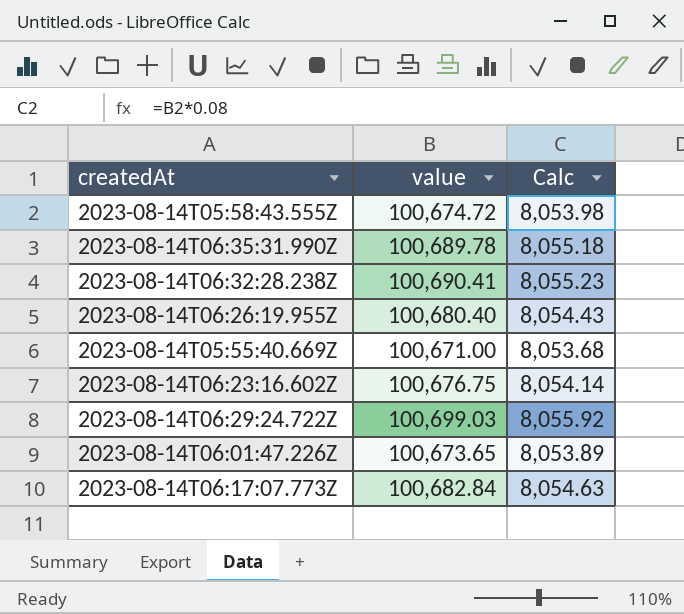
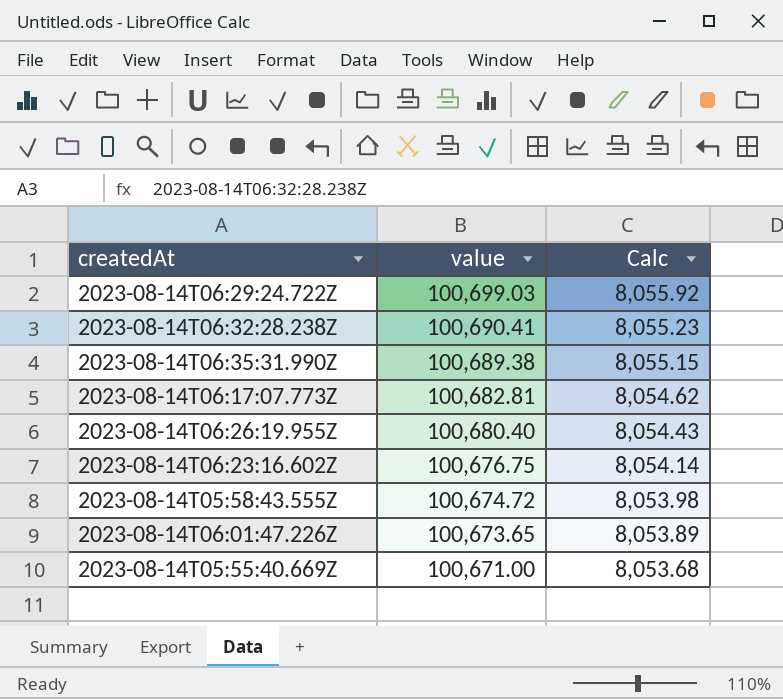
row order: none -> value descending
2023-08-14T06:35:31.990Z | value: 100,689.78 -> 100,689.38
2023-08-14T06:35:31.990Z | Calc: 8,055.18 -> 8,055.15
2023-08-14T06:17:07.773Z | value: 100,682.84 -> 100,682.81
2023-08-14T06:17:07.773Z | Calc: 8,054.63 -> 8,054.62

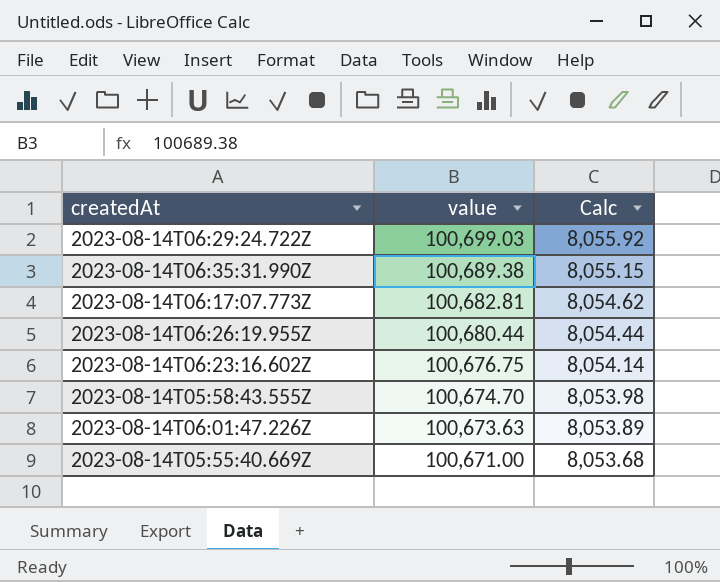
row 2023-08-14T06:32:28.238Z: 100,690.41 | 8,055.23 -> none
2023-08-14T06:26:19.955Z | value: 100,680.40 -> 100,680.44
2023-08-14T06:26:19.955Z | Calc: 8,054.43 -> 8,054.44
2023-08-14T05:58:43.555Z | value: 100,674.72 -> 100,674.70
2023-08-14T06:01:47.226Z | value: 100,673.65 -> 100,673.63

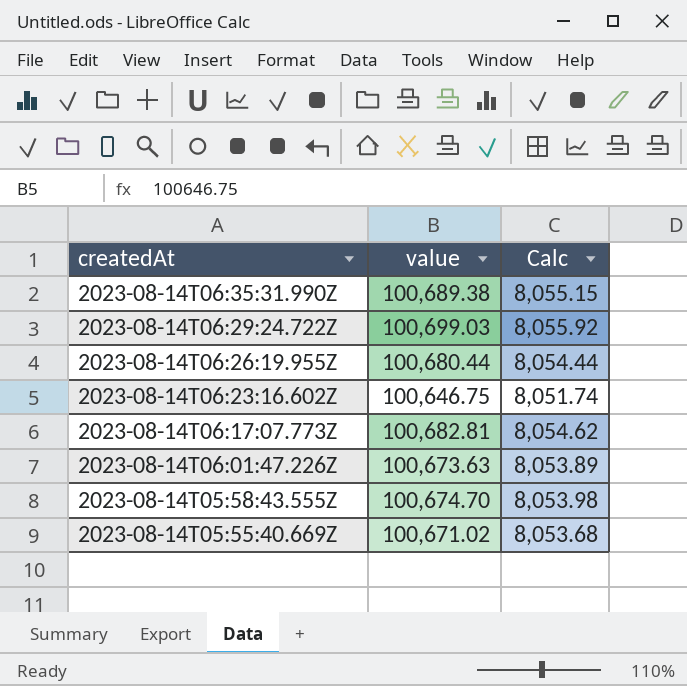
row order: value descending -> createdAt descending
2023-08-14T06:23:16.602Z | value: 100,676.75 -> 100,646.75
2023-08-14T06:23:16.602Z | Calc: 8,054.14 -> 8,051.74
2023-08-14T05:55:40.669Z | value: 100,671.00 -> 100,671.02

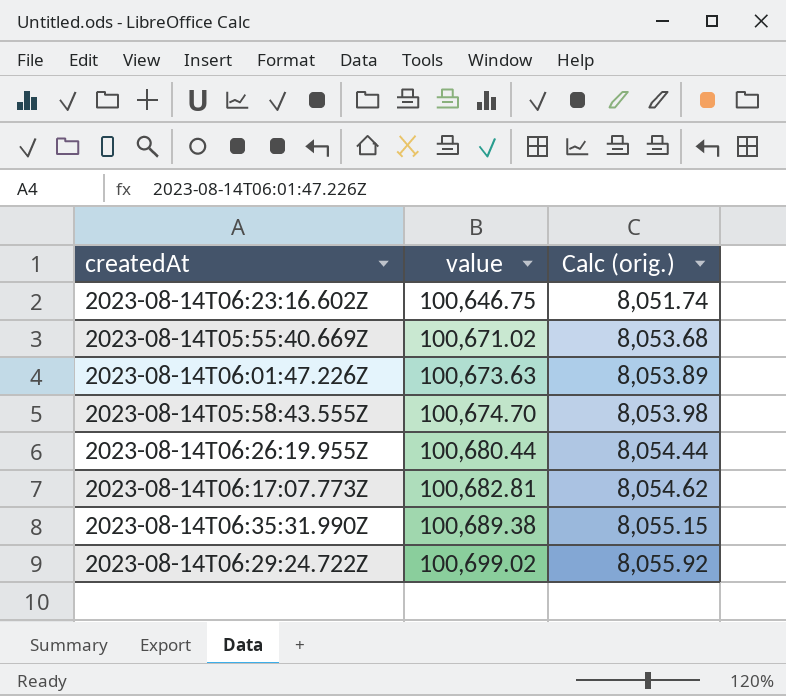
row order: createdAt descending -> value ascending
column name: Calc -> Calc (orig.)
2023-08-14T06:29:24.722Z | value: 100,699.03 -> 100,699.02

